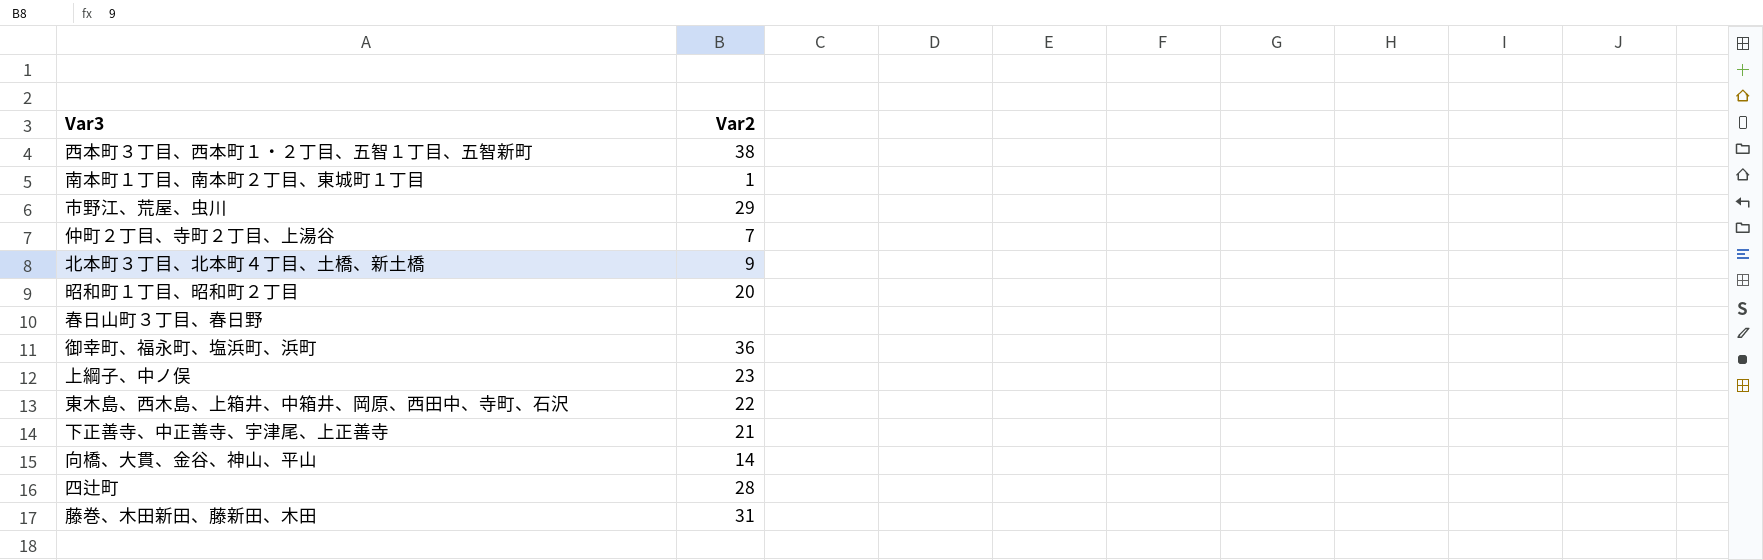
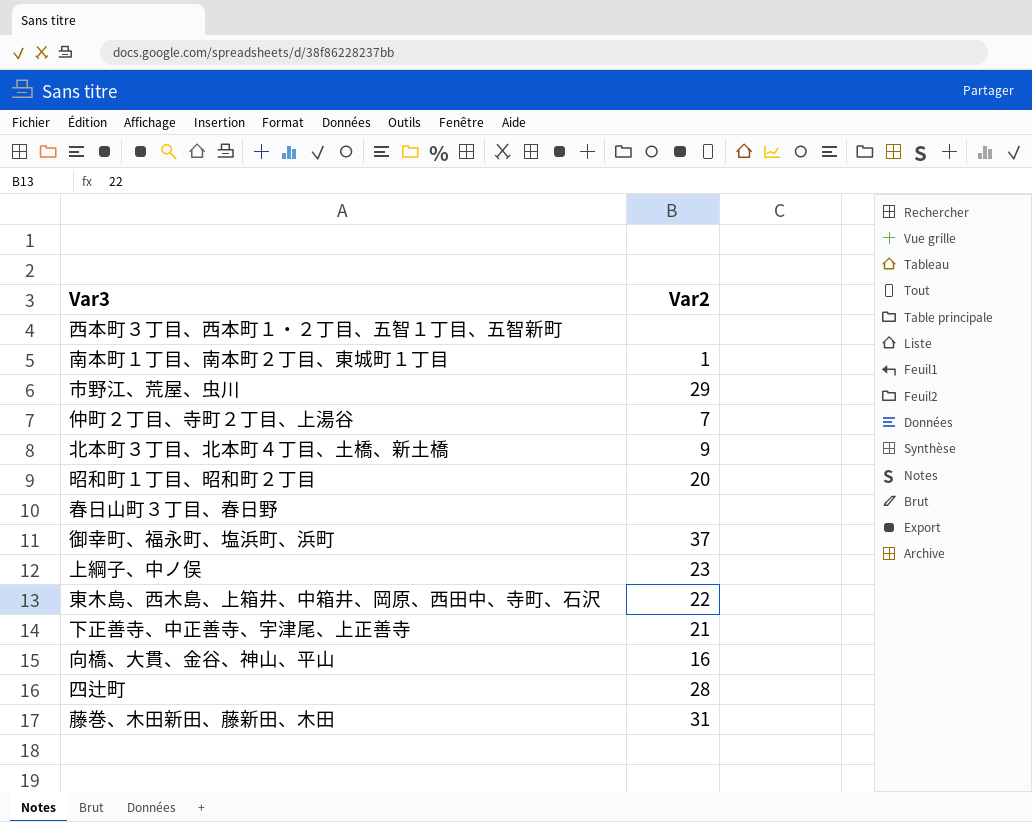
西本町３丁目、西本町１・２丁目、五智１丁目、五智新町 | Var2: 38 -> none
御幸町、福永町、塩浜町、浜町 | Var2: 36 -> 37
向橋、大貫、金谷、神山、平山 | Var2: 14 -> 16

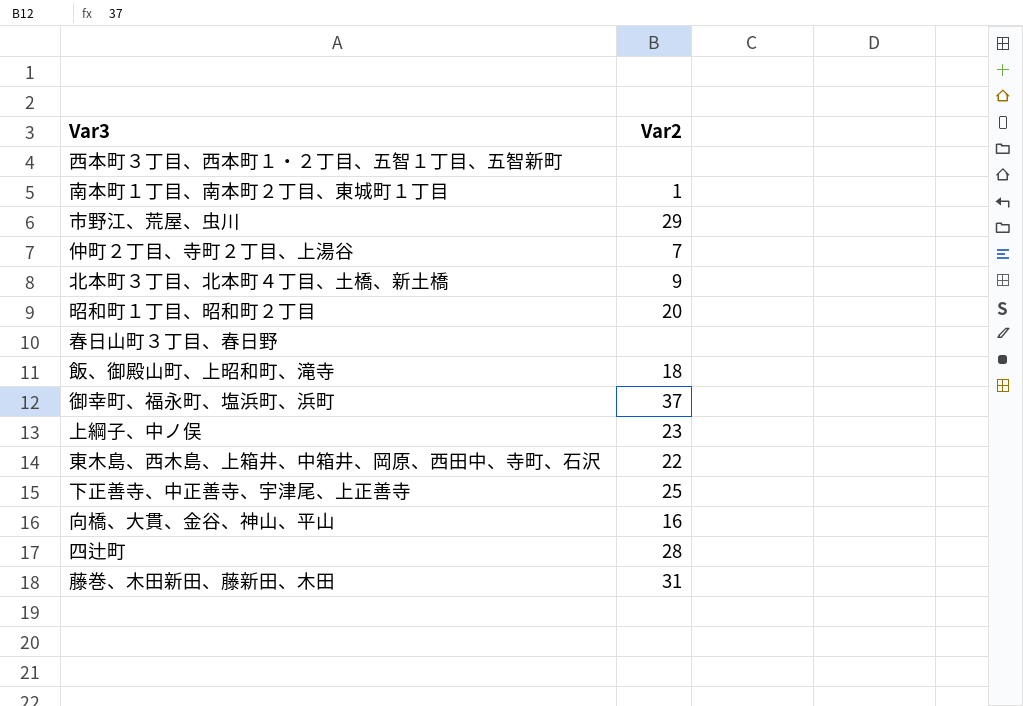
row 飯、御殿山町、上昭和町、滝寺: none -> 18
下正善寺、中正善寺、宇津尾、上正善寺 | Var2: 21 -> 25

